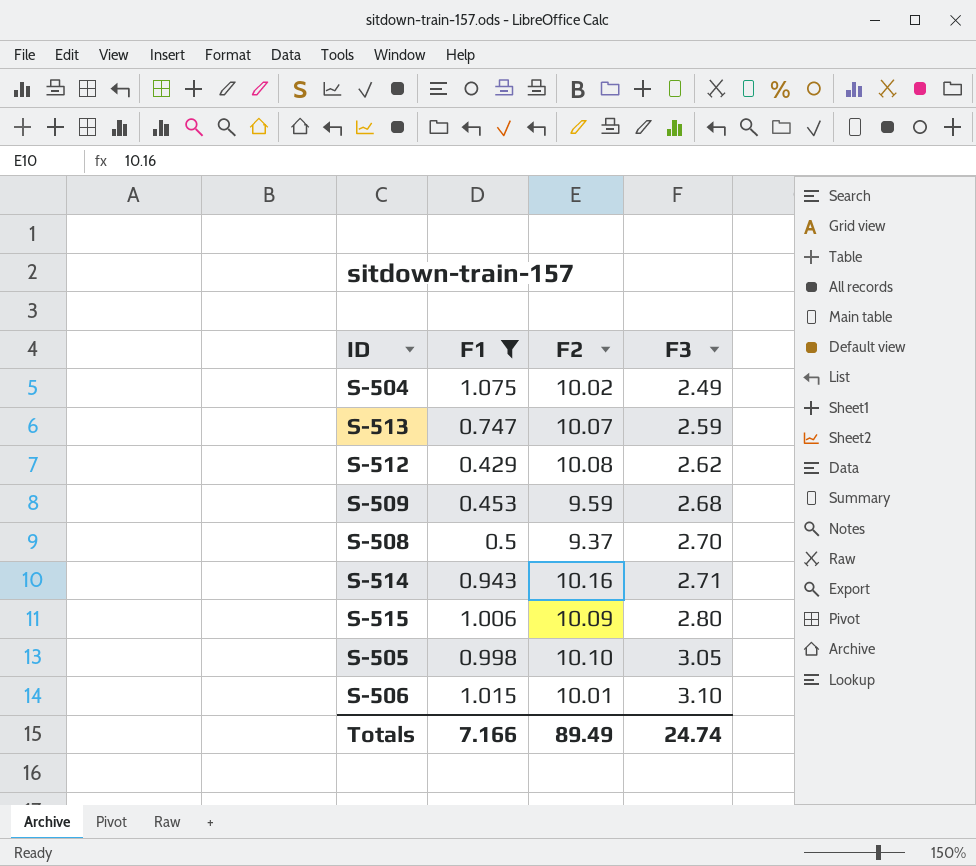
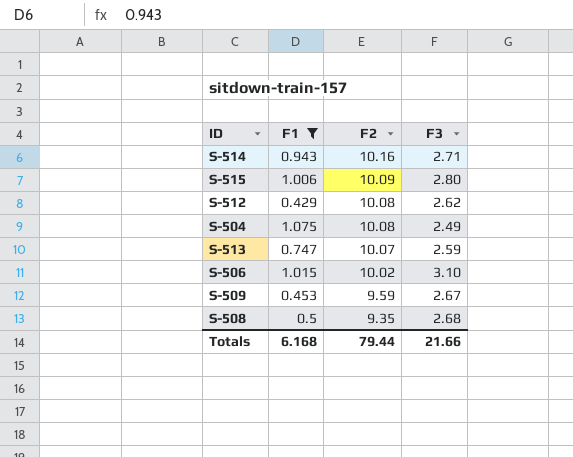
row order: F3 ascending -> F2 descending
row S-505: 0.998 | 10.10 | 3.05 -> none
S-504 | F2: 10.02 -> 10.08
S-506 | F2: 10.01 -> 10.02
S-509 | F3: 2.68 -> 2.67
S-508 | F2: 9.37 -> 9.35
S-508 | F3: 2.70 -> 2.68
Totals | F1: 7.166 -> 6.168
Totals | F2: 89.49 -> 79.44
Totals | F3: 24.74 -> 21.66

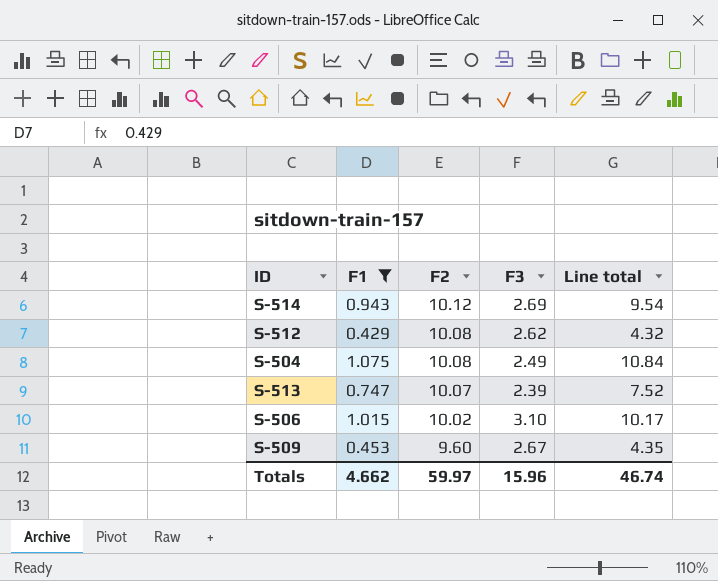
column Line total | formula: none -> [F1] * [F2]
row S-515: 1.006 | 10.09 | 2.80 -> none
row S-508: 0.5 | 9.35 | 2.68 -> none
S-514 | F2: 10.16 -> 10.12
S-514 | F3: 2.71 -> 2.69
S-513 | F3: 2.59 -> 2.39
S-509 | F2: 9.59 -> 9.60
Totals | F1: 6.168 -> 4.662
Totals | F2: 79.44 -> 59.97
Totals | F3: 21.66 -> 15.96

